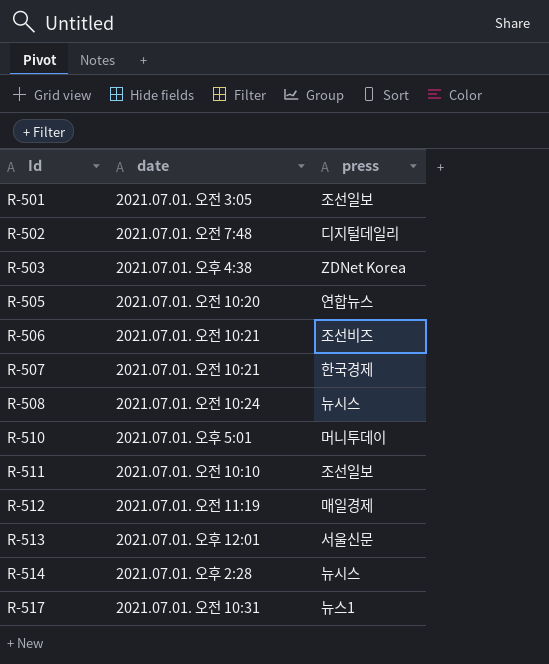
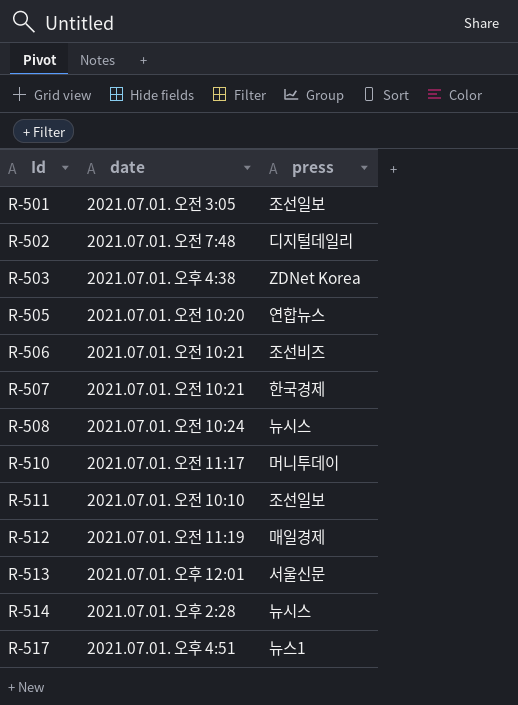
R-510 | date: 2021.07.01. 오후 5:01 -> 2021.07.01. 오전 11:17
R-517 | date: 2021.07.01. 오전 10:31 -> 2021.07.01. 오후 4:51

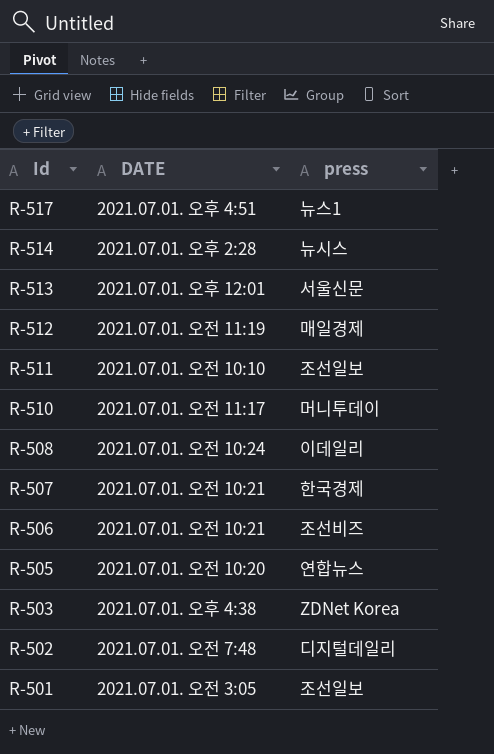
row order: Id ascending -> Id descending
column name: date -> DATE
R-508 | press: 뉴시스 -> 이데일리

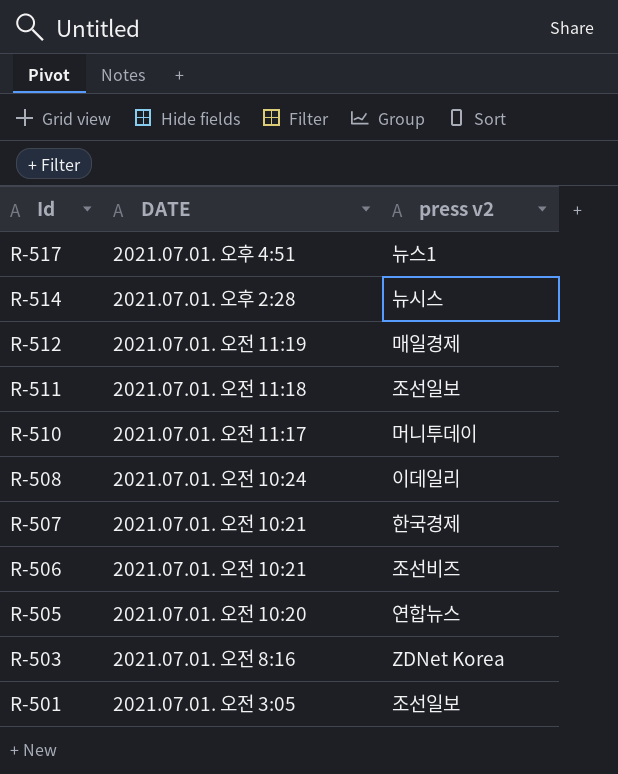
column name: press -> press v2
row R-513: 2021.07.01. 오후 12:01 | 서울신문 -> none
row R-502: 2021.07.01. 오전 7:48 | 디지털데일리 -> none
R-511 | DATE: 2021.07.01. 오전 10:10 -> 2021.07.01. 오전 11:18
R-503 | DATE: 2021.07.01. 오후 4:38 -> 2021.07.01. 오전 8:16

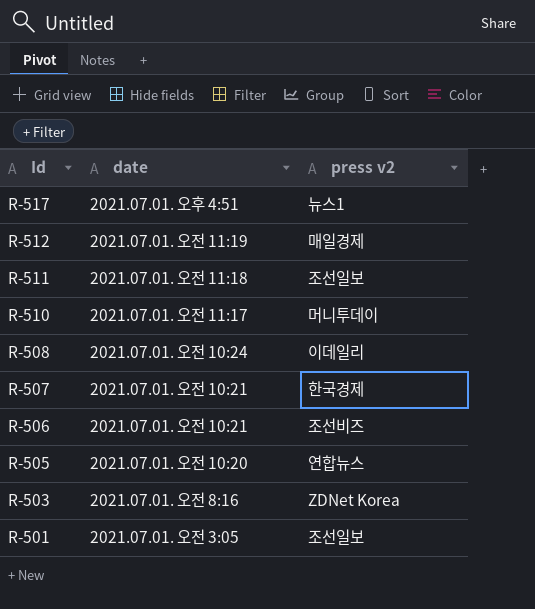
column name: DATE -> date
row R-514: 2021.07.01. 오후 2:28 | 뉴시스 -> none

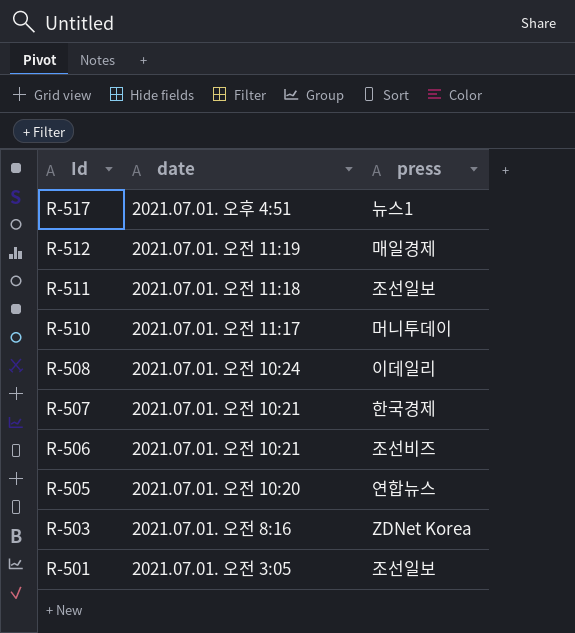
column name: press v2 -> press

